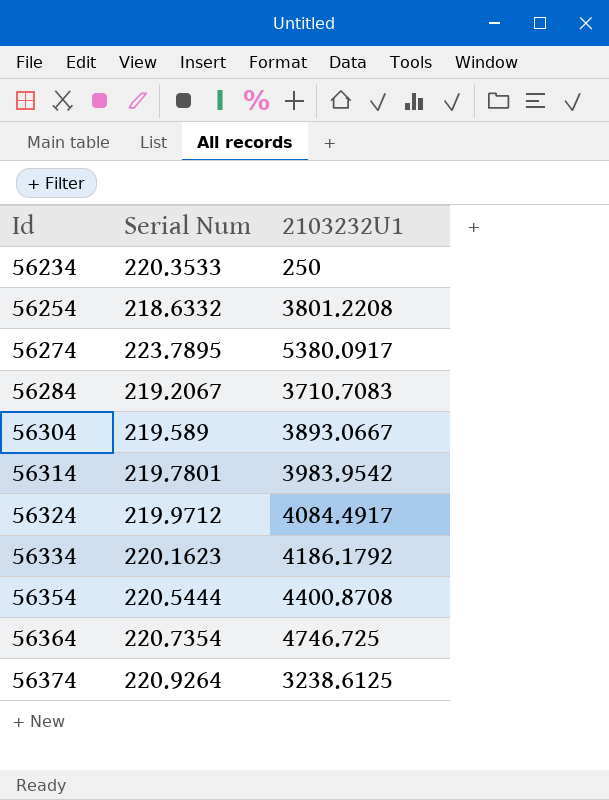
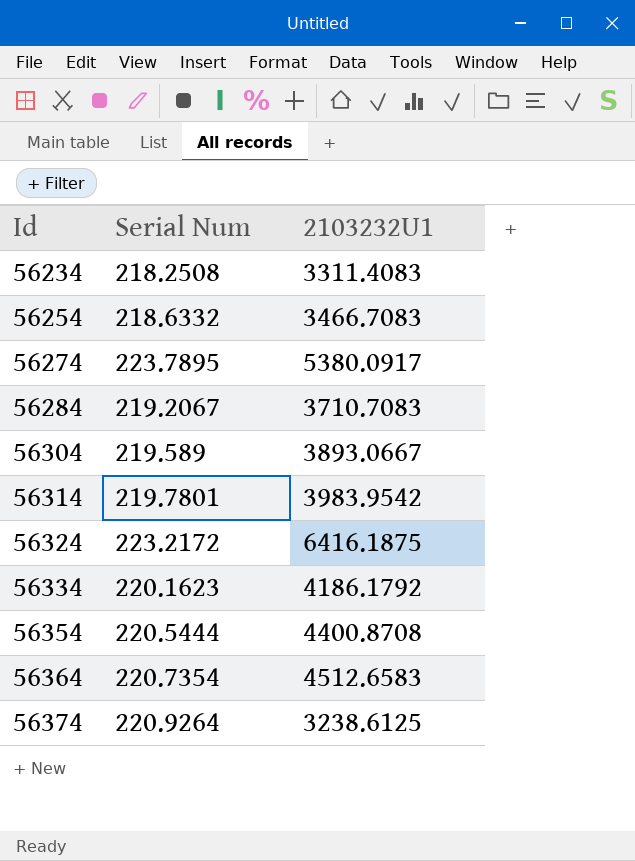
56234 | Serial Num: 220.3533 -> 218.2508
56234 | 2103232U1: 250 -> 3311.4083
56254 | 2103232U1: 3801.2208 -> 3466.7083
56324 | Serial Num: 219.9712 -> 223.2172
56324 | 2103232U1: 4084.4917 -> 6416.1875
56364 | 2103232U1: 4746.725 -> 4512.6583

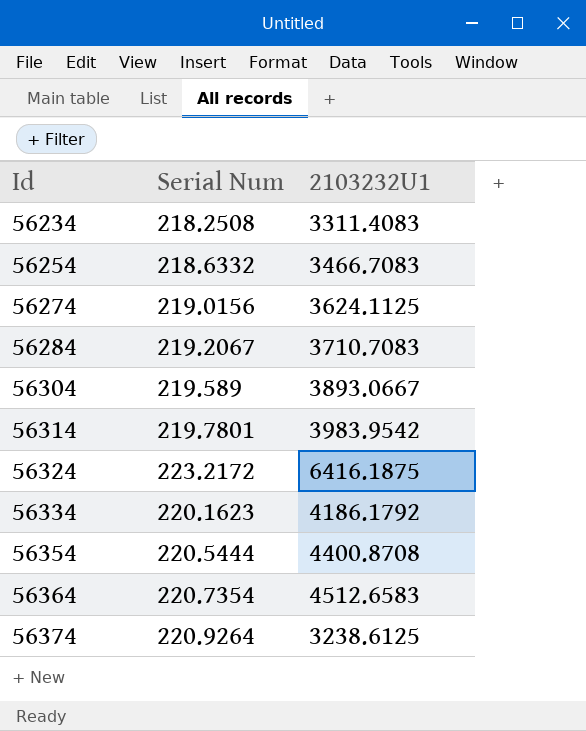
56274 | Serial Num: 223.7895 -> 219.0156
56274 | 2103232U1: 5380.0917 -> 3624.1125

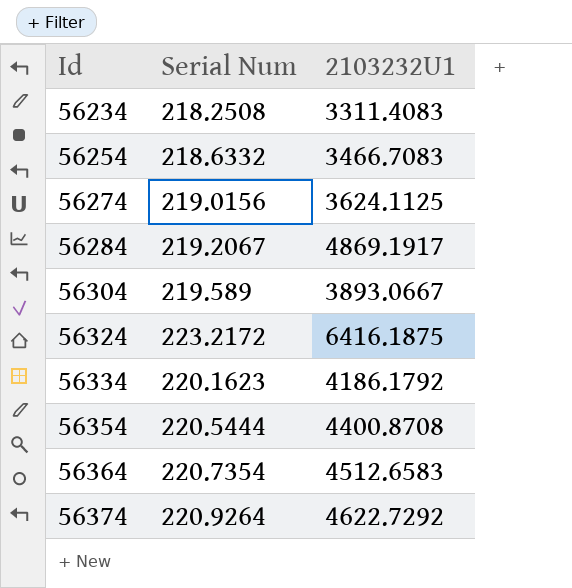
row 56314: 219.7801 | 3983.9542 -> none
56284 | 2103232U1: 3710.7083 -> 4869.1917
56374 | 2103232U1: 3238.6125 -> 4622.7292

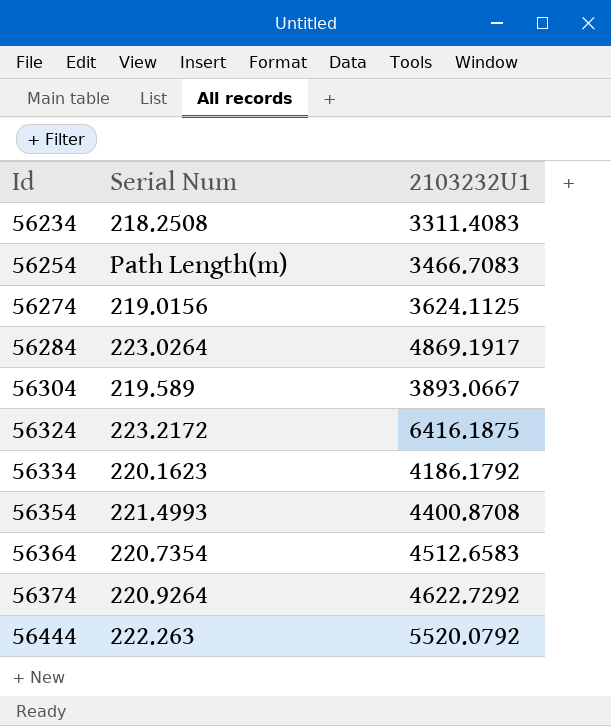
56254 | Serial Num: 218.6332 -> Path Length(m)
56284 | Serial Num: 219.2067 -> 223.0264
56354 | Serial Num: 220.5444 -> 221.4993
row 56444: none -> 222.263 | 5520.0792

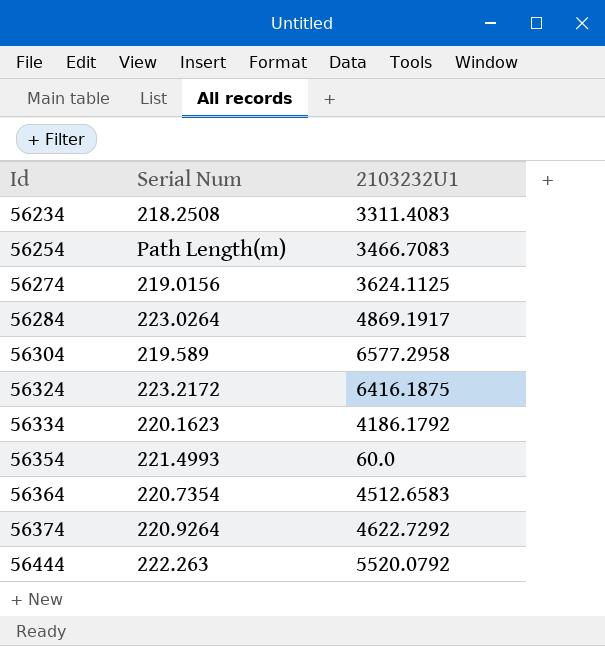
56304 | 2103232U1: 3893.0667 -> 6577.2958
56354 | 2103232U1: 4400.8708 -> 60.0

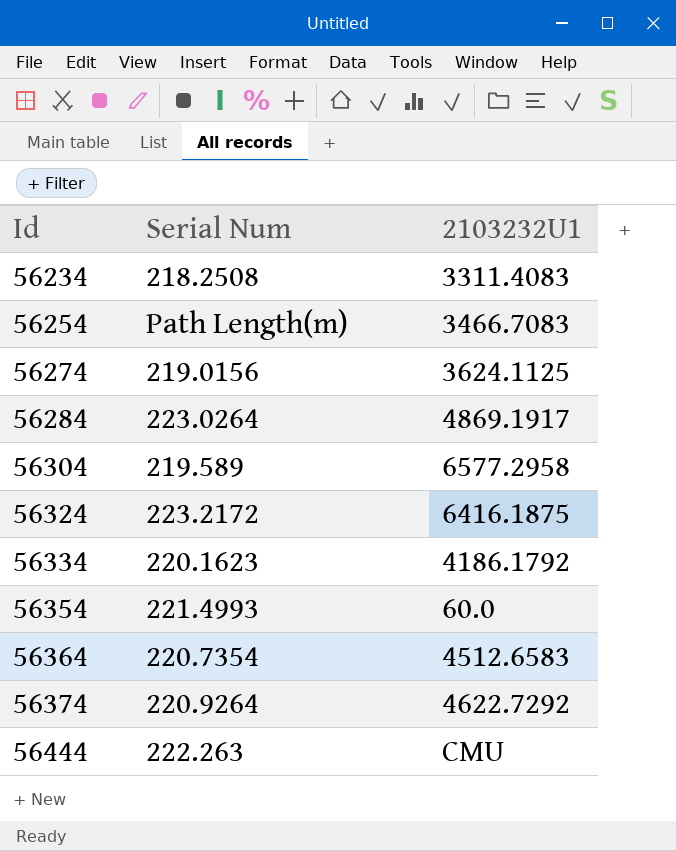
56444 | 2103232U1: 5520.0792 -> CMU

